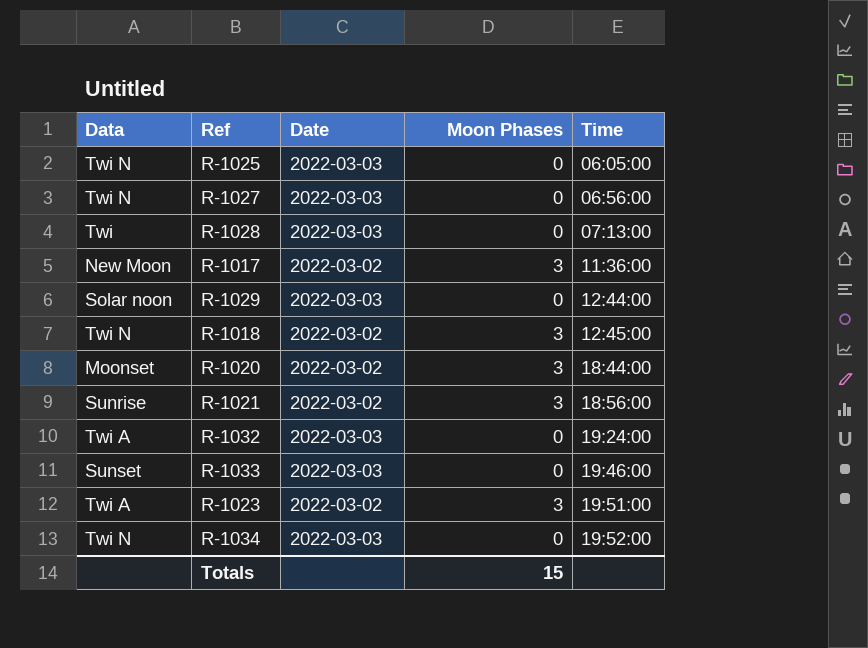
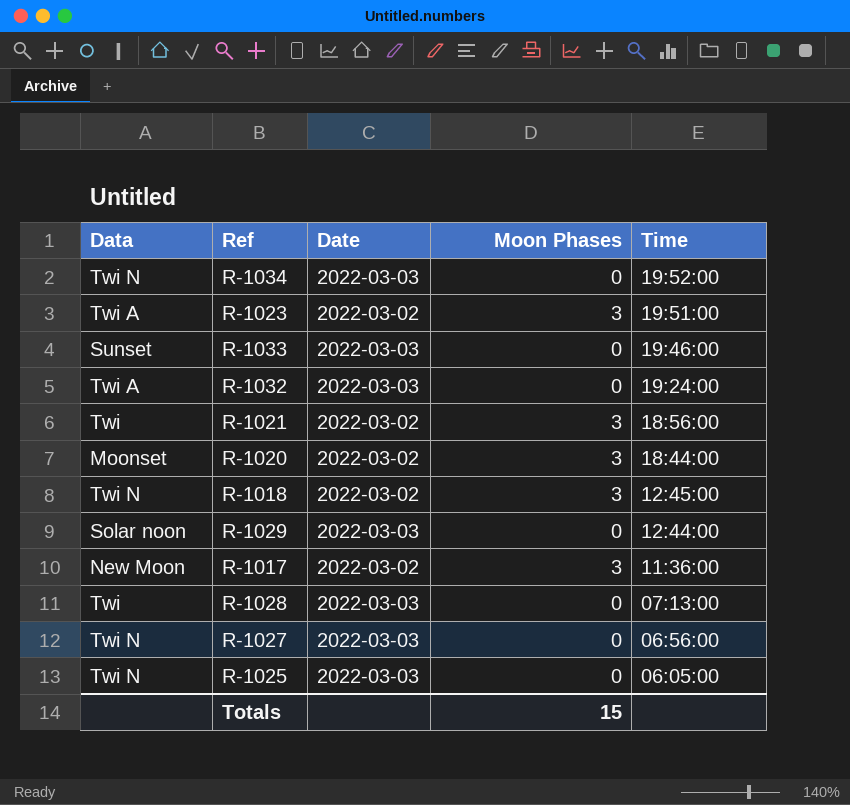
row order: Time ascending -> Time descending
R-1021 | Data: Sunrise -> Twi

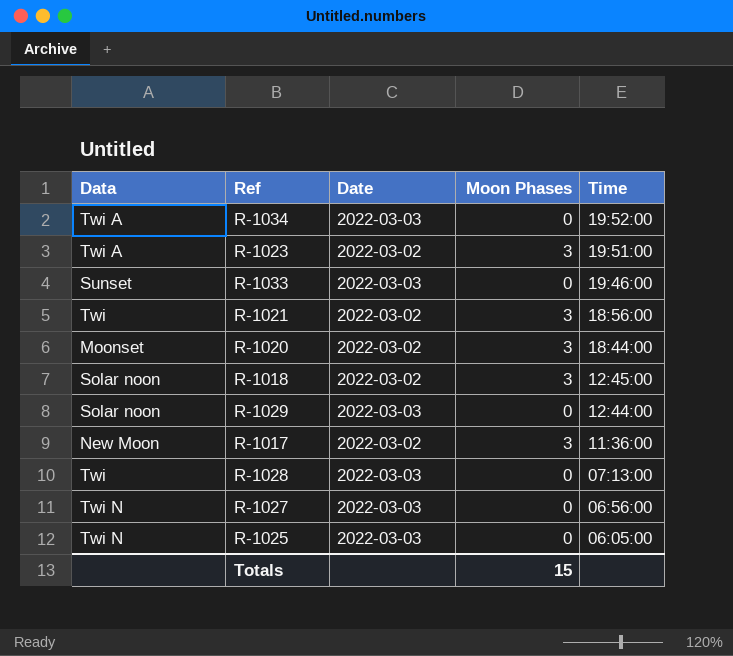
row R-1032: Twi A | 2022-03-03 | 0 | 19:24:00 -> none
R-1034 | Data: Twi N -> Twi A
R-1018 | Data: Twi N -> Solar noon

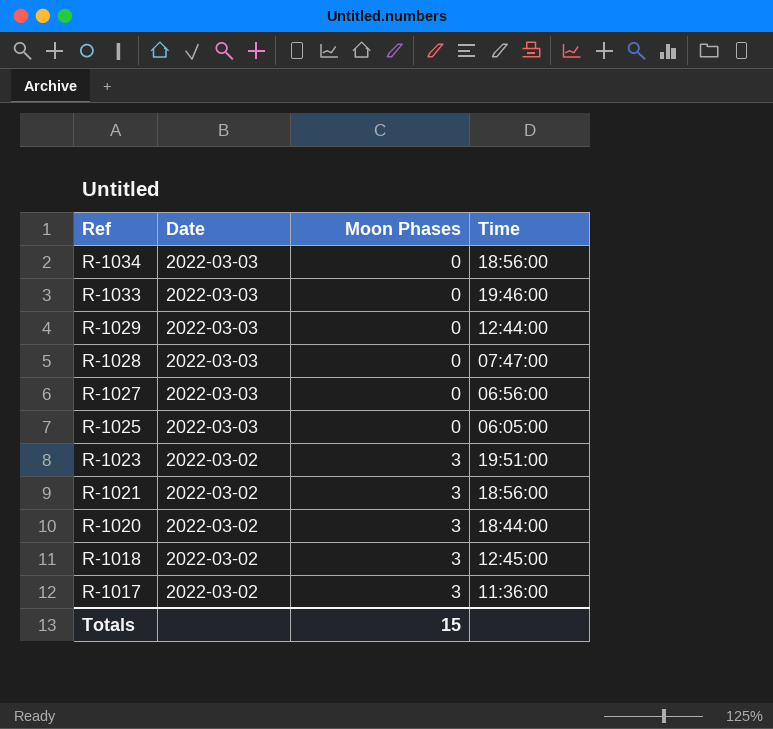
row order: Time descending -> Ref descending
column Data | position: 1 -> none
R-1034 | Time: 19:52:00 -> 18:56:00
R-1028 | Time: 07:13:00 -> 07:47:00

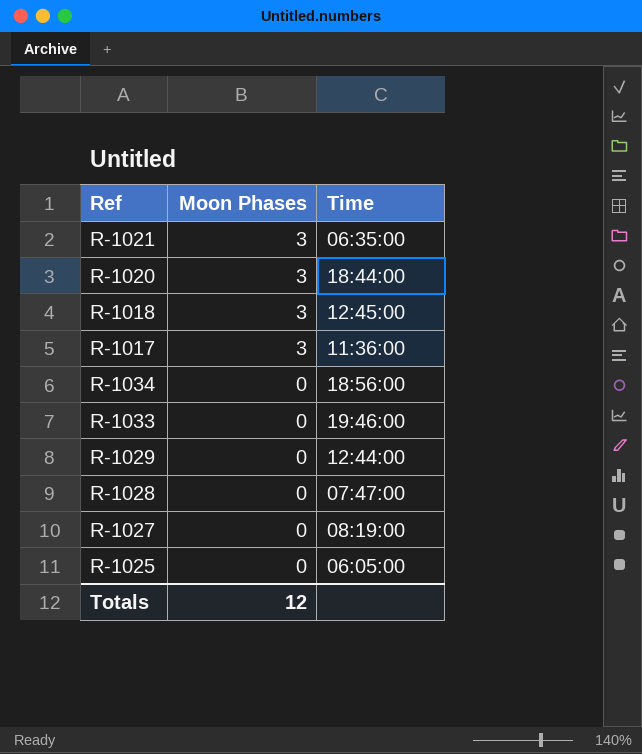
row order: Ref descending -> Moon Phases descending
column Date | position: 2 -> none
row R-1023: 2022-03-02 | 3 | 19:51:00 -> none
R-1021 | Time: 18:56:00 -> 06:35:00
R-1027 | Time: 06:56:00 -> 08:19:00
Totals | Moon Phases: 15 -> 12

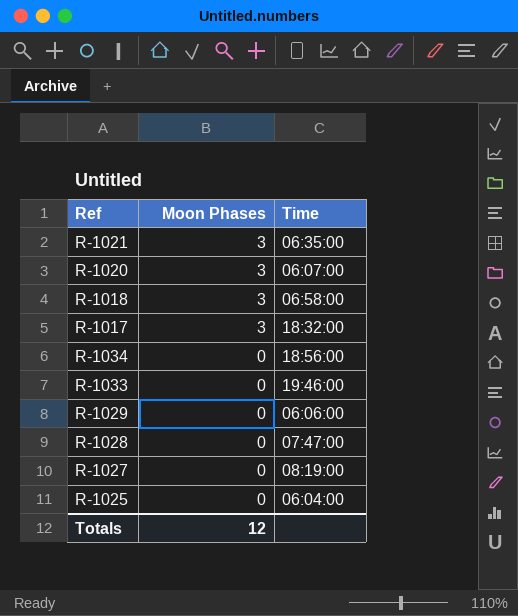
R-1020 | Time: 18:44:00 -> 06:07:00
R-1018 | Time: 12:45:00 -> 06:58:00
R-1017 | Time: 11:36:00 -> 18:32:00
R-1029 | Time: 12:44:00 -> 06:06:00
R-1025 | Time: 06:05:00 -> 06:04:00

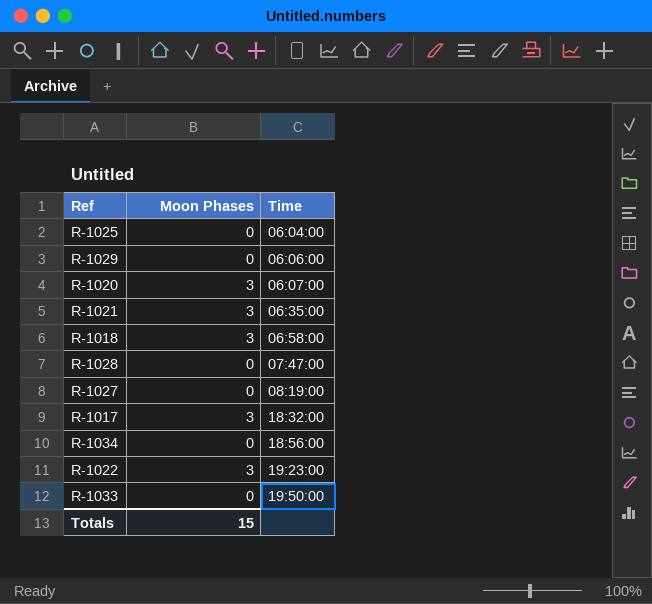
row order: Moon Phases descending -> Time ascending
row R-1022: none -> 3 | 19:23:00
R-1033 | Time: 19:46:00 -> 19:50:00
Totals | Moon Phases: 12 -> 15

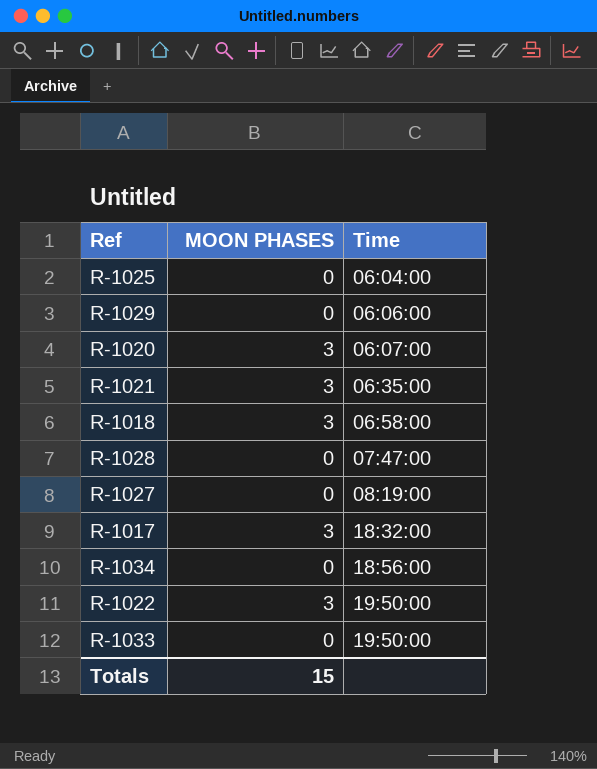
column name: Moon Phases -> MOON PHASES
R-1022 | Time: 19:23:00 -> 19:50:00

